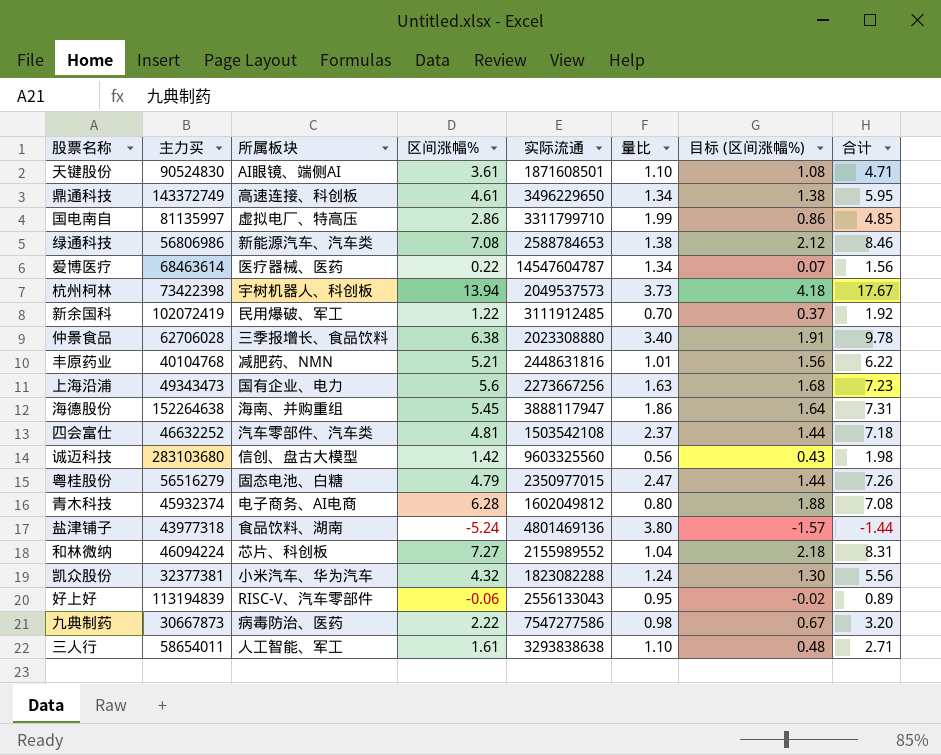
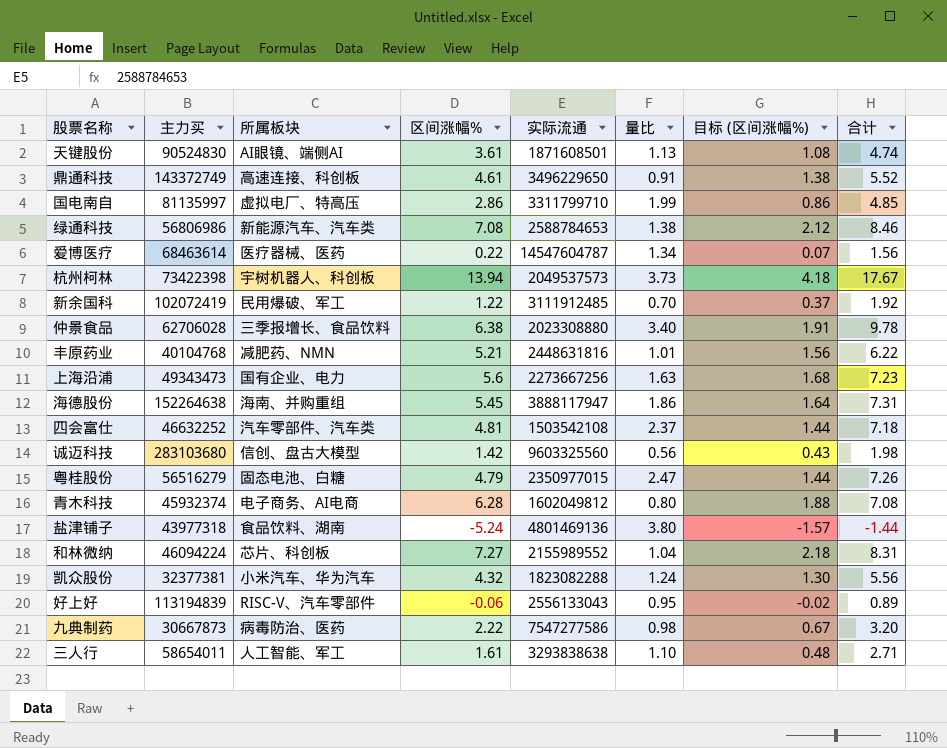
天键股份 | 量比: 1.10 -> 1.13
天键股份 | 合计: 4.71 -> 4.74
鼎通科技 | 量比: 1.34 -> 0.91
鼎通科技 | 合计: 5.95 -> 5.52

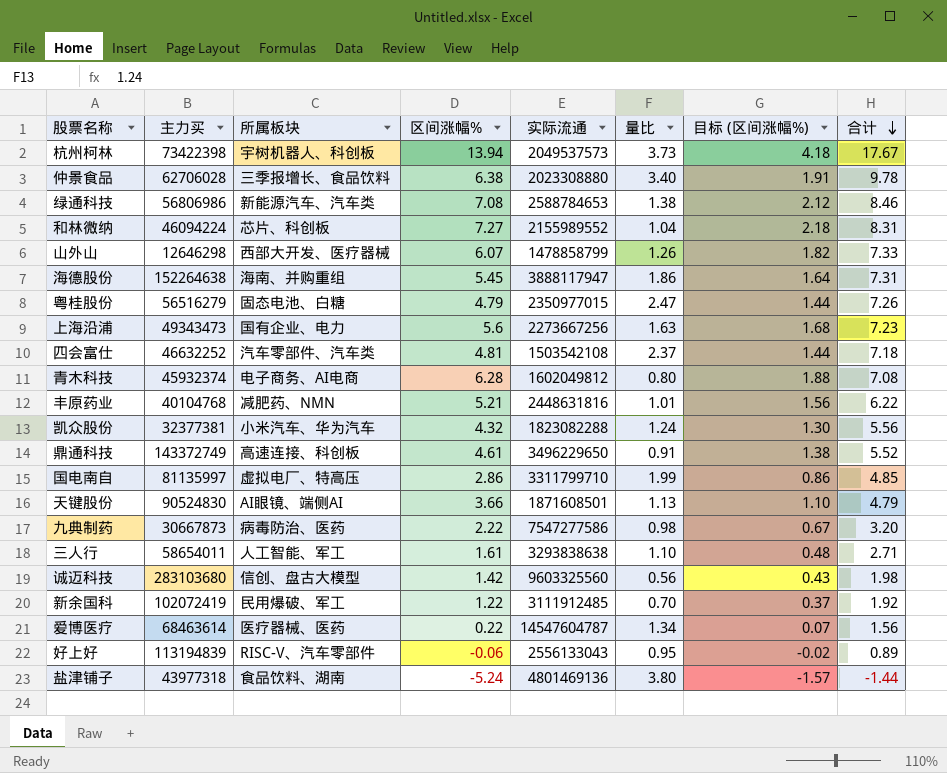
row order: none -> 合计 descending
row 山外山: none -> 12646298 | 西部大开发、医疗器械 | 6.07 | 1478858799 | 1.26 | 1.82 | 7.33
天键股份 | 区间涨幅%: 3.61 -> 3.66
天键股份 | 目标 (区间涨幅%): 1.08 -> 1.10
天键股份 | 合计: 4.74 -> 4.79

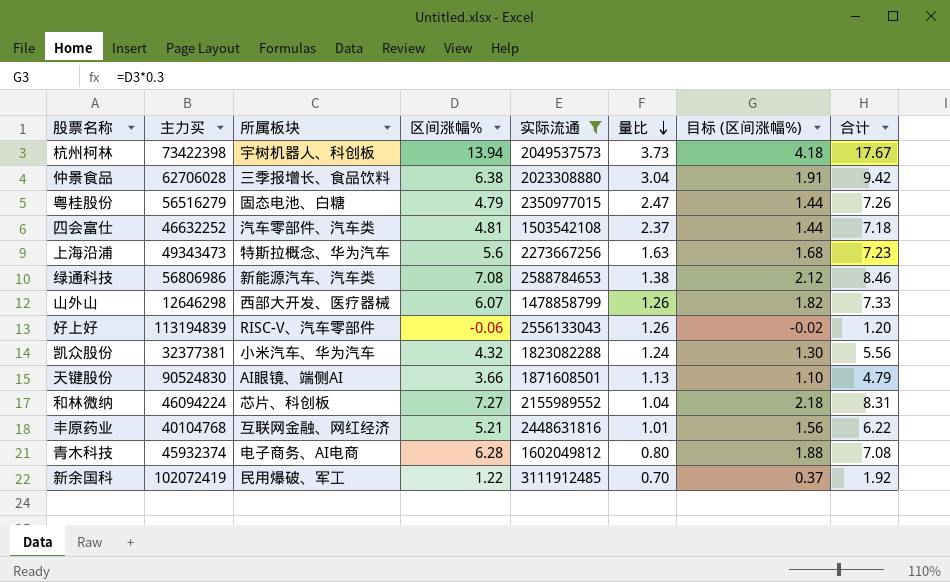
filter: none -> 实际流通 <= 3111912485
row order: 合计 descending -> 量比 descending
仲景食品 | 量比: 3.40 -> 3.04
仲景食品 | 合计: 9.78 -> 9.42
上海沿浦 | 所属板块: 国有企业、电力 -> 特斯拉概念、华为汽车
好上好 | 量比: 0.95 -> 1.26
好上好 | 合计: 0.89 -> 1.20
丰原药业 | 所属板块: 减肥药、NMN -> 互联网金融、网红经济

